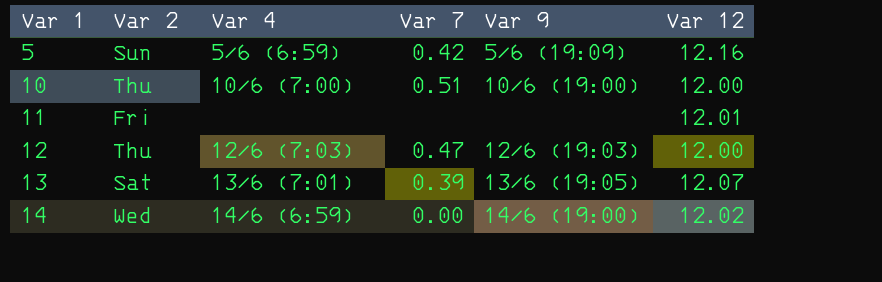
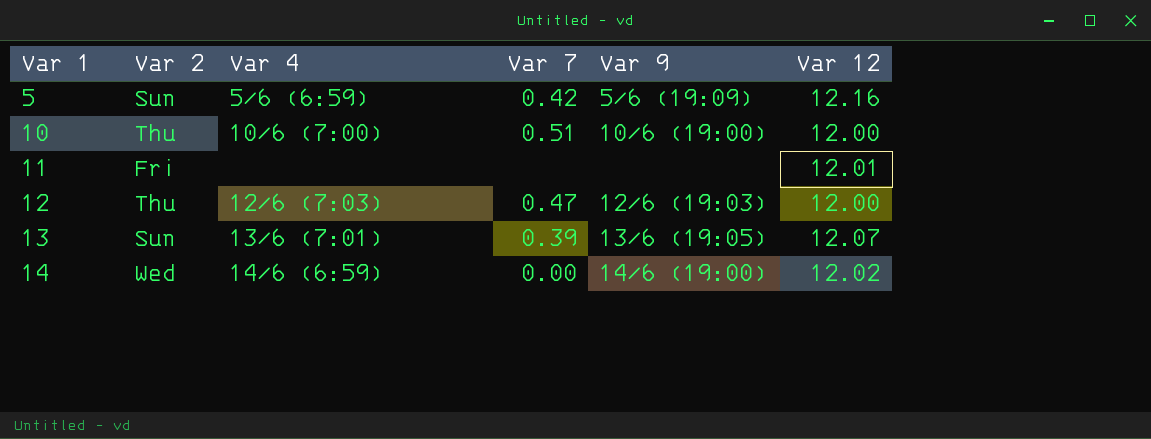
13 | Var 2: Sat -> Sun

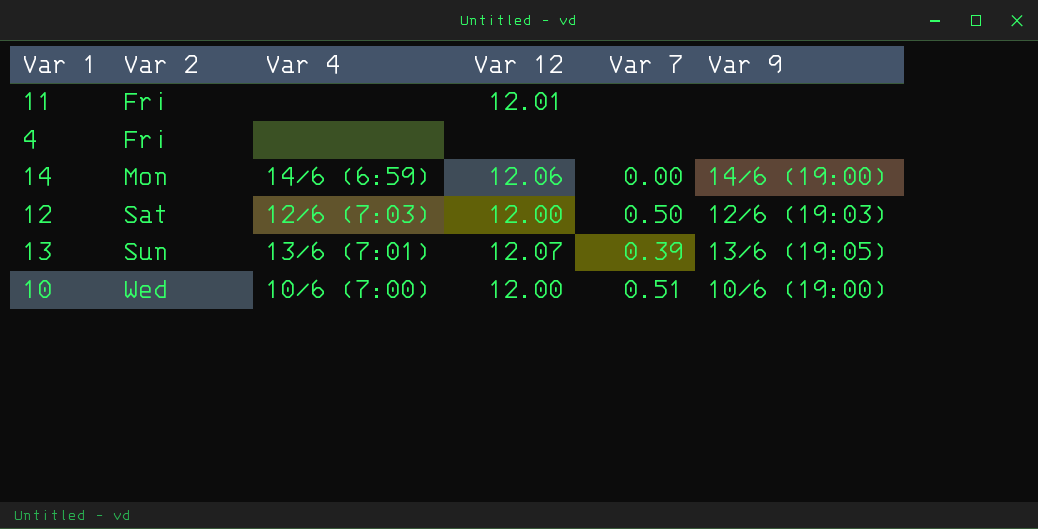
row order: Var 1 ascending -> Var 2 ascending
column Var 12 | position: 6 -> 4
row 5: Sun | 5/6 (6:59) | 0.42 | 5/6 (19:09) | 12.16 -> none
row 4: none -> Fri | none | none | none | none
14 | Var 2: Wed -> Mon
14 | Var 12: 12.02 -> 12.06
12 | Var 2: Thu -> Sat
12 | Var 7: 0.47 -> 0.50
10 | Var 2: Thu -> Wed

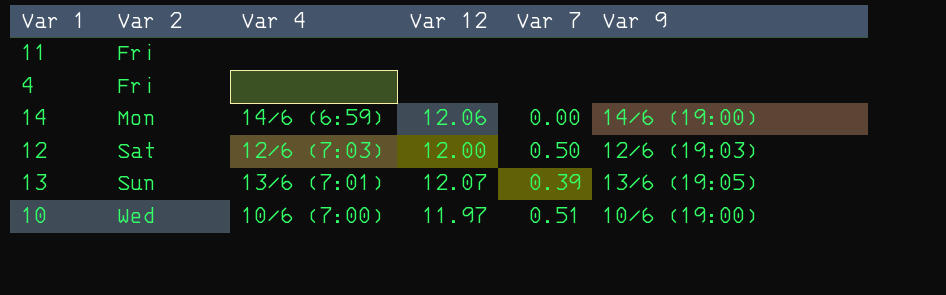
11 | Var 12: 12.01 -> none
10 | Var 12: 12.00 -> 11.97

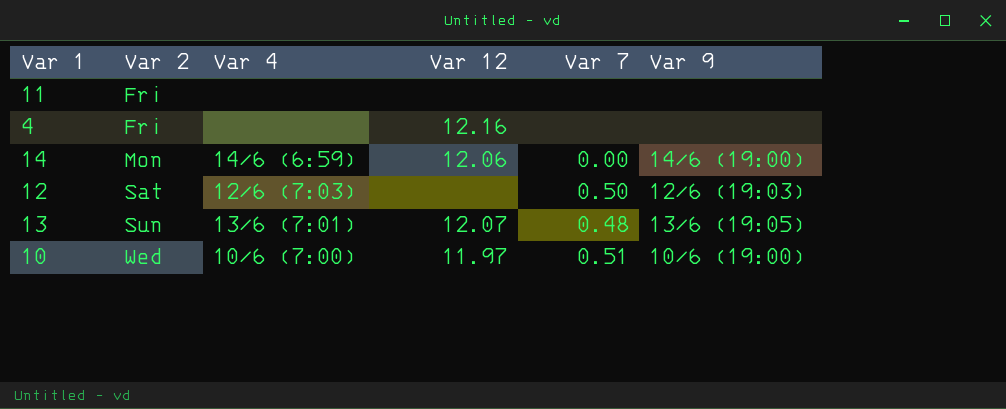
4 | Var 12: none -> 12.16
12 | Var 12: 12.00 -> none
13 | Var 7: 0.39 -> 0.48

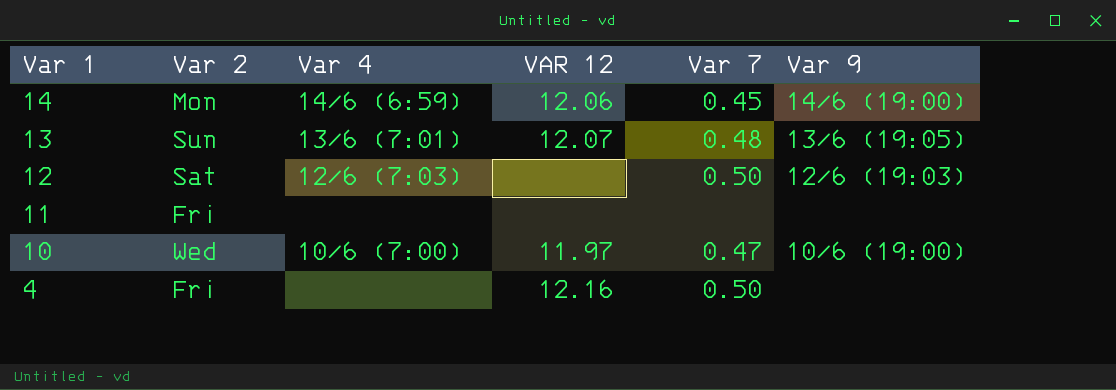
row order: Var 2 ascending -> Var 1 descending
column name: Var 12 -> VAR 12
14 | Var 7: 0.00 -> 0.45
10 | Var 7: 0.51 -> 0.47
4 | Var 7: none -> 0.50

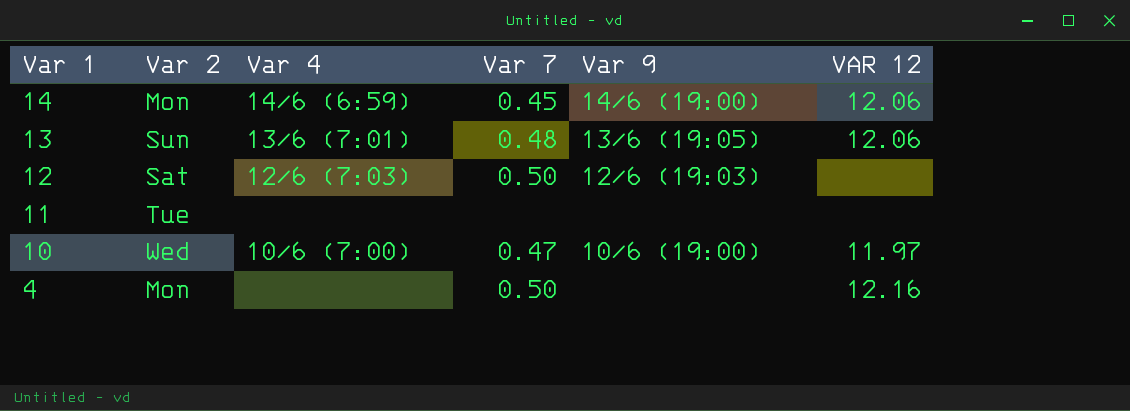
column VAR 12 | position: 4 -> 6
13 | VAR 12: 12.07 -> 12.06
11 | Var 2: Fri -> Tue
4 | Var 2: Fri -> Mon

